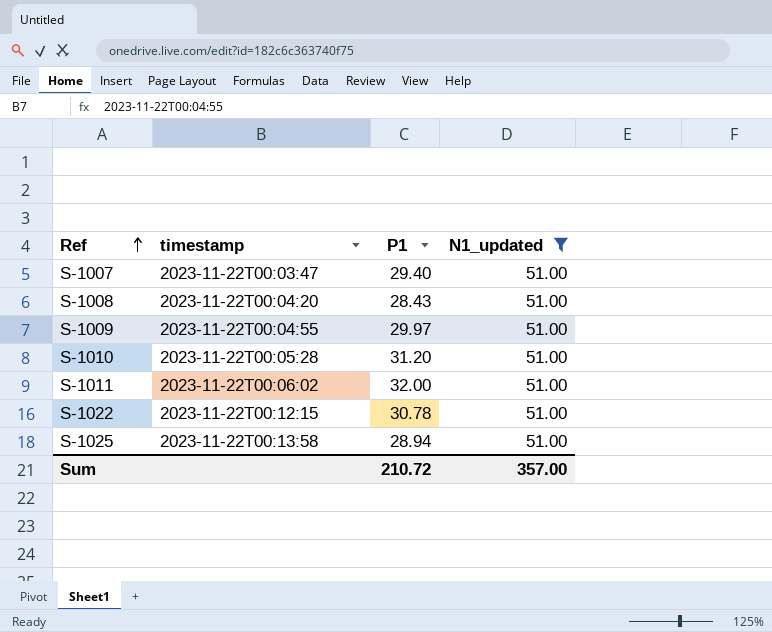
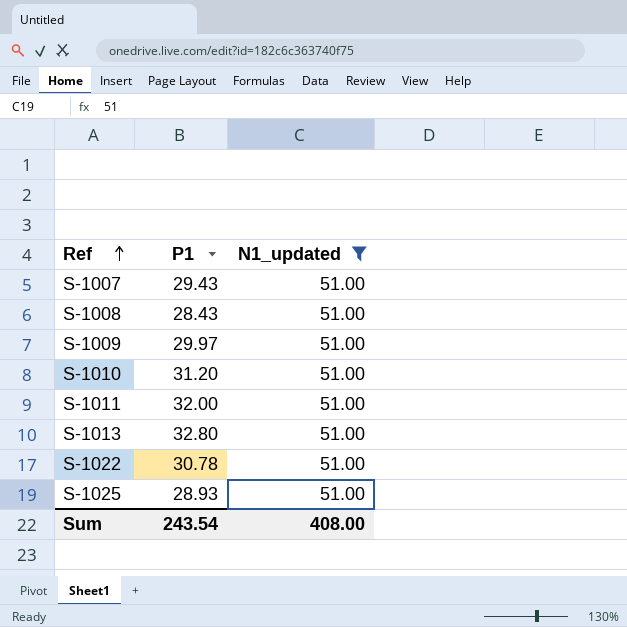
column timestamp | position: 2 -> none
S-1007 | P1: 29.40 -> 29.43
row S-1013: none -> 32.80 | 51.00
S-1025 | P1: 28.94 -> 28.93
Sum | P1: 210.72 -> 243.54
Sum | N1_updated: 357.00 -> 408.00

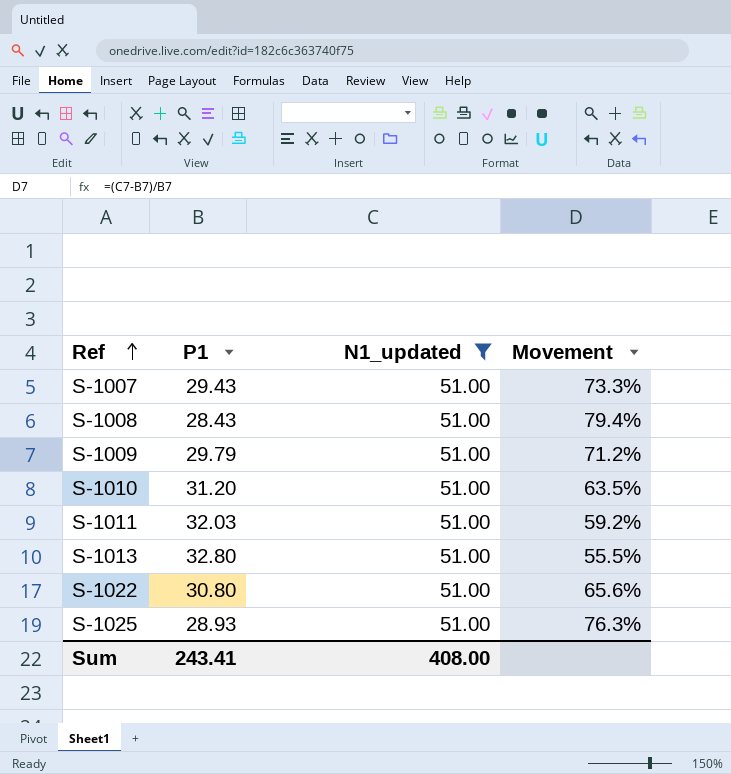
column Movement | formula: none -> ([N1_updated] - [P1]) / [P1]
S-1009 | P1: 29.97 -> 29.79
S-1011 | P1: 32.00 -> 32.03
S-1022 | P1: 30.78 -> 30.80
Sum | P1: 243.54 -> 243.41

